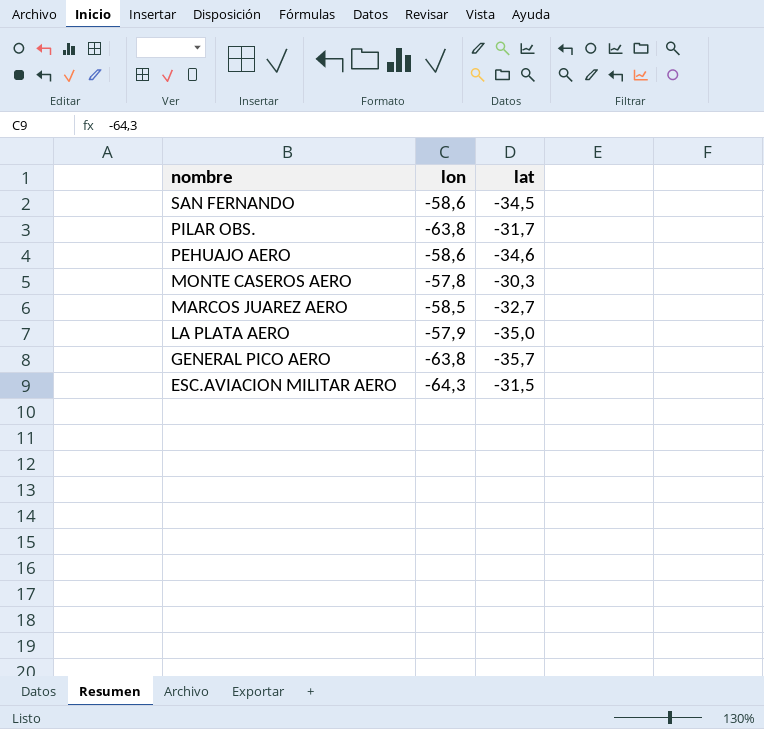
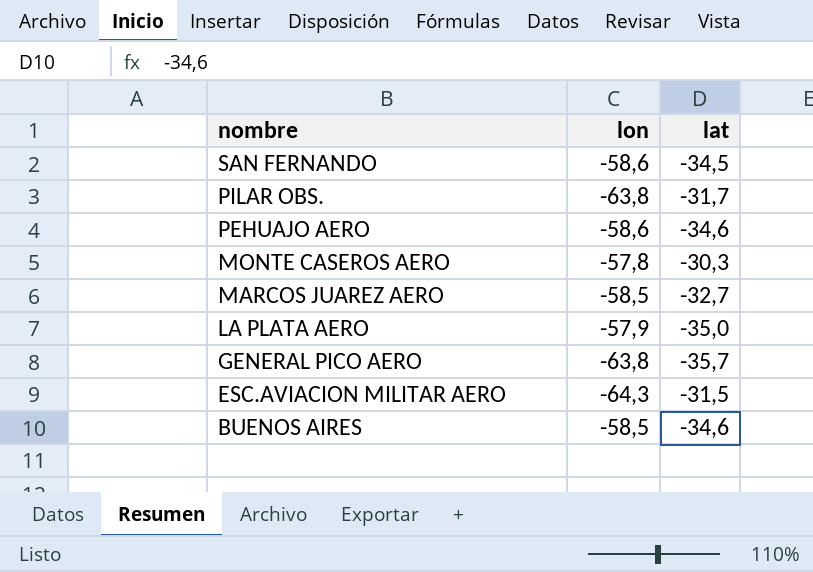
row BUENOS AIRES: none -> -58,5 | -34,6

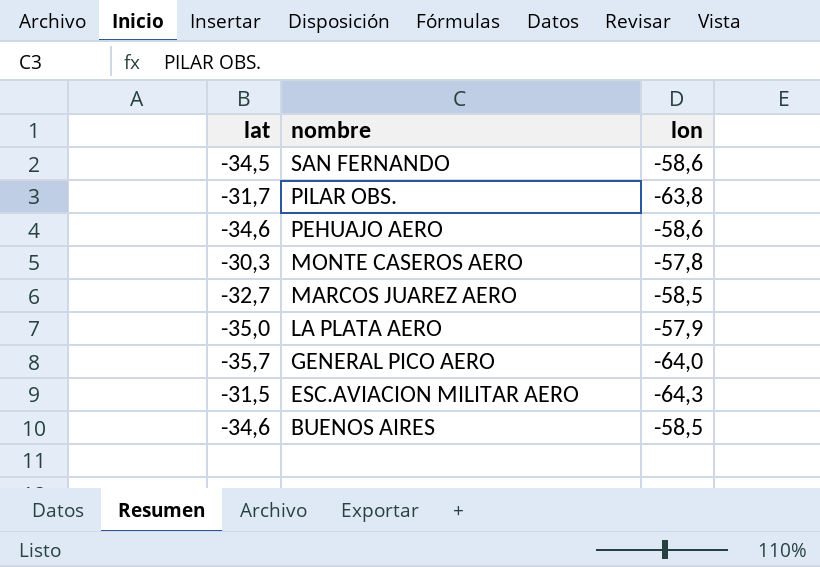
column lat | position: 3 -> 1
GENERAL PICO AERO | lon: -63,8 -> -64,0

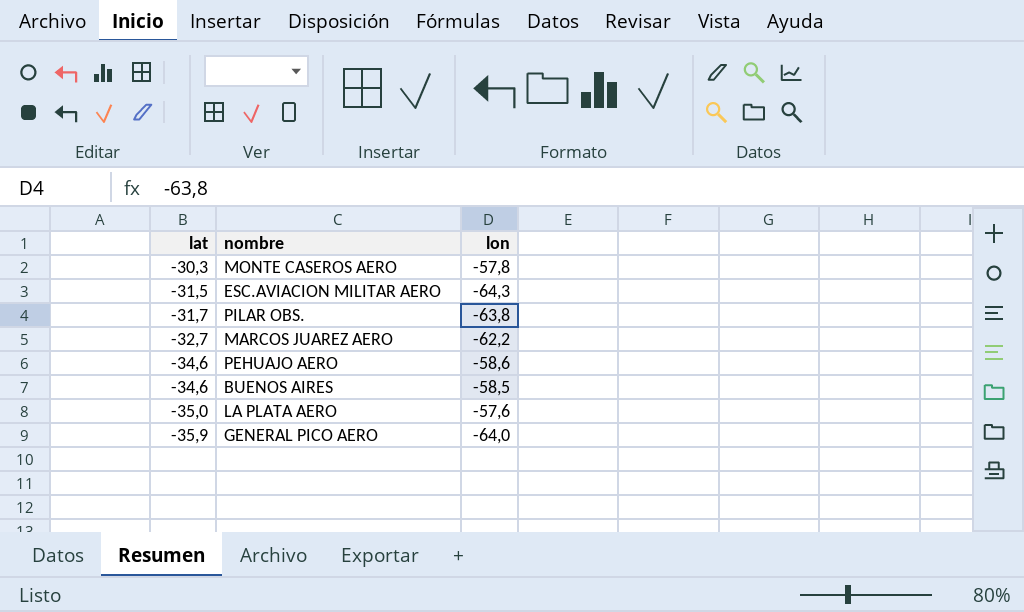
row order: nombre descending -> lat descending
row SAN FERNANDO: -34,5 | -58,6 -> none
MARCOS JUAREZ AERO | lon: -58,5 -> -62,2
LA PLATA AERO | lon: -57,9 -> -57,6
GENERAL PICO AERO | lat: -35,7 -> -35,9

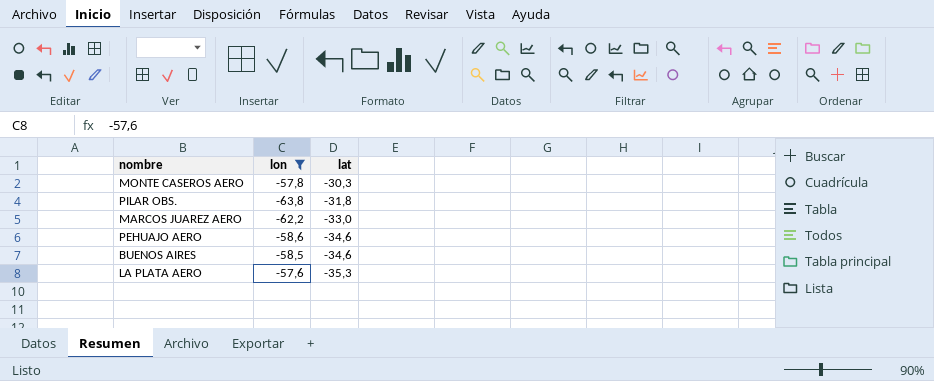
filter: none -> lon >= -63,8
column lat | position: 1 -> 3
PILAR OBS. | lat: -31,7 -> -31,8
MARCOS JUAREZ AERO | lat: -32,7 -> -33,0
LA PLATA AERO | lat: -35,0 -> -35,3

